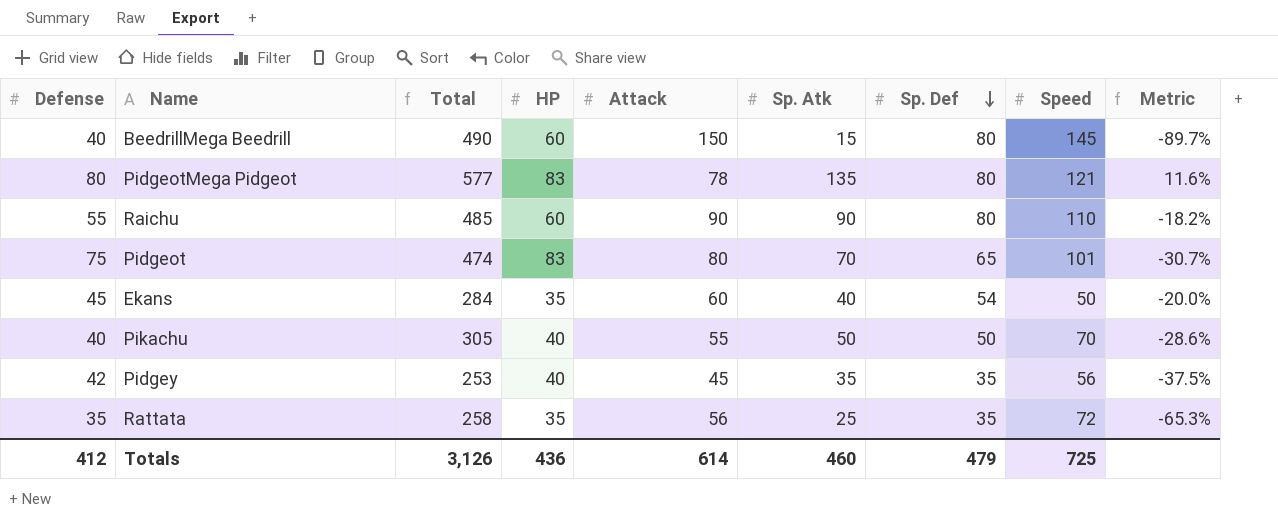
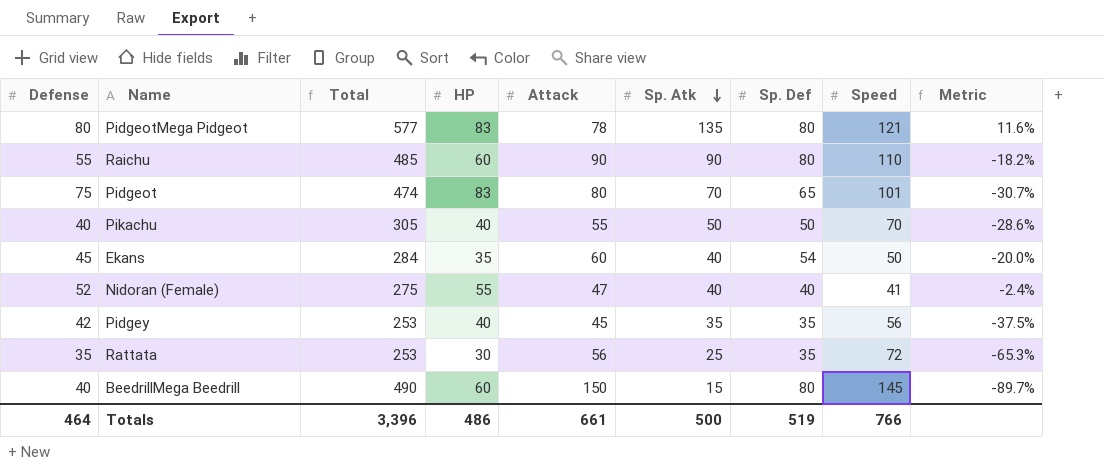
row order: Sp. Def descending -> Sp. Atk descending
row Nidoran (Female): none -> 52 | 275 | 55 | 47 | 40 | 40 | 41 | -2.4%
Rattata | Total: 258 -> 253
Rattata | HP: 35 -> 30
Totals | Defense: 412 -> 464
Totals | Total: 3,126 -> 3,396
Totals | HP: 436 -> 486
Totals | Attack: 614 -> 661
Totals | Sp. Atk: 460 -> 500
Totals | Sp. Def: 479 -> 519
Totals | Speed: 725 -> 766

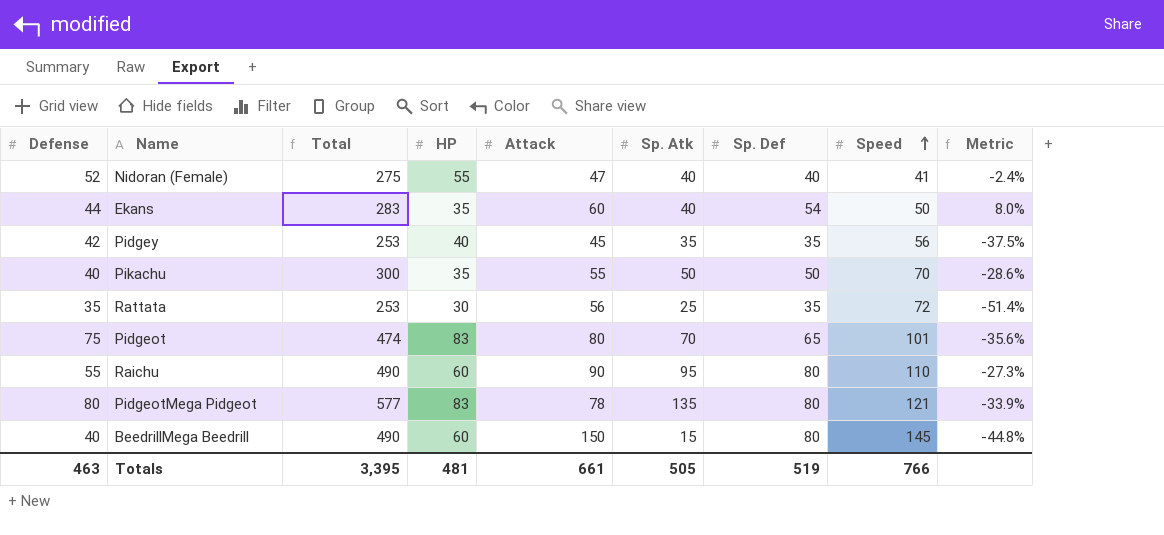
row order: Sp. Atk descending -> Speed ascending
column Metric | formula: ([Sp. Atk] - [Speed]) / [Speed] -> ([Sp. Def] - [Speed]) / [Speed]
Ekans | Defense: 45 -> 44
Ekans | Total: 284 -> 283
Pikachu | Total: 305 -> 300
Pikachu | HP: 40 -> 35
Raichu | Total: 485 -> 490
Raichu | Sp. Atk: 90 -> 95
Totals | Defense: 464 -> 463
Totals | Total: 3,396 -> 3,395
Totals | HP: 486 -> 481
Totals | Sp. Atk: 500 -> 505

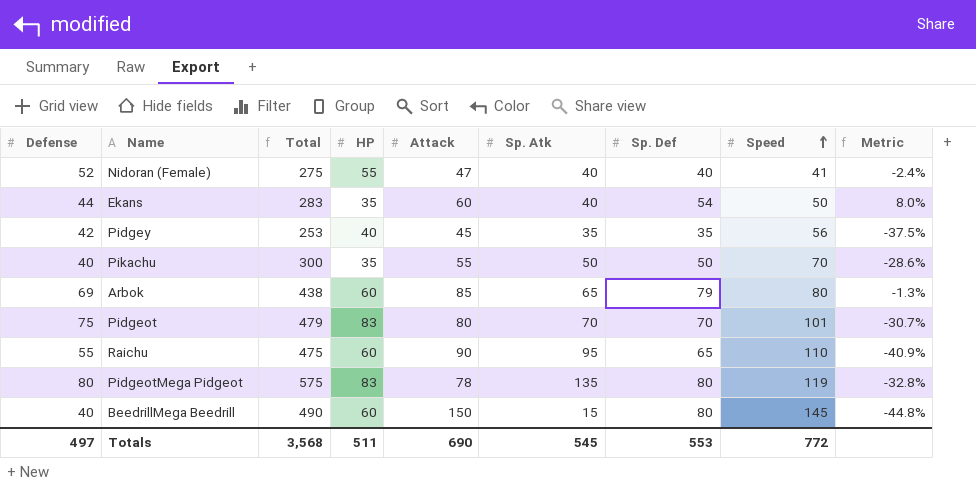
row Rattata: 35 | 253 | 30 | 56 | 25 | 35 | 72 | -51.4% -> none
row Arbok: none -> 69 | 438 | 60 | 85 | 65 | 79 | 80 | -1.3%
Pidgeot | Total: 474 -> 479
Pidgeot | Sp. Def: 65 -> 70
Pidgeot | Metric: -35.6% -> -30.7%
Raichu | Total: 490 -> 475
Raichu | Sp. Def: 80 -> 65
Raichu | Metric: -27.3% -> -40.9%
PidgeotMega Pidgeot | Total: 577 -> 575
PidgeotMega Pidgeot | Speed: 121 -> 119
PidgeotMega Pidgeot | Metric: -33.9% -> -32.8%
Totals | Defense: 463 -> 497
Totals | Total: 3,395 -> 3,568
Totals | HP: 481 -> 511
Totals | Attack: 661 -> 690
Totals | Sp. Atk: 505 -> 545
Totals | Sp. Def: 519 -> 553
Totals | Speed: 766 -> 772

